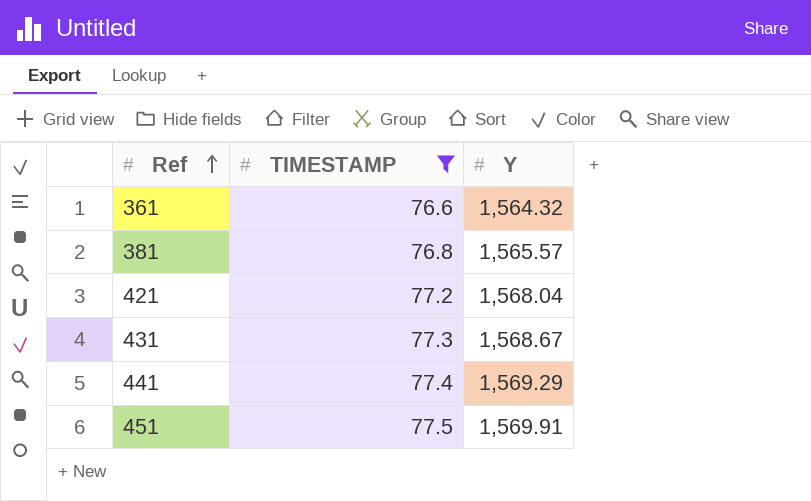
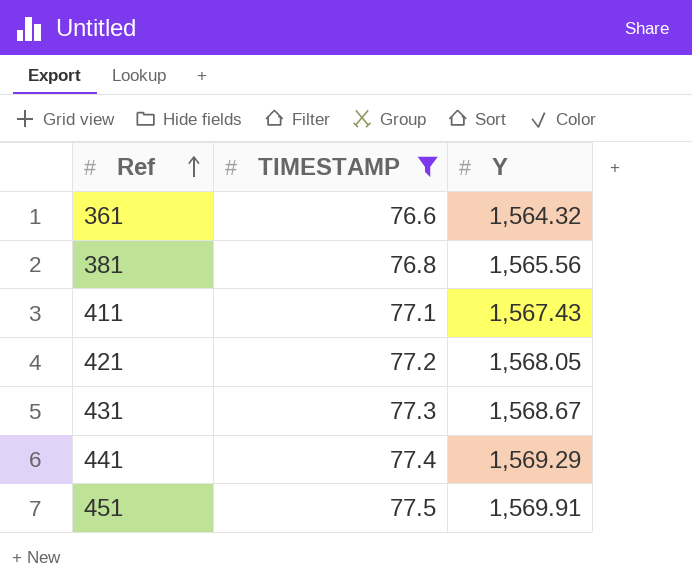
381 | Y: 1,565.57 -> 1,565.56
row 411: none -> 77.1 | 1,567.43
421 | Y: 1,568.04 -> 1,568.05

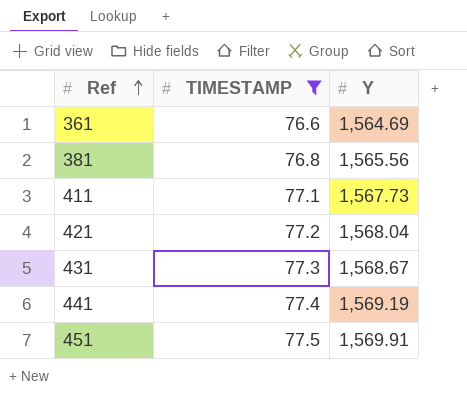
361 | Y: 1,564.32 -> 1,564.69
411 | Y: 1,567.43 -> 1,567.73
421 | Y: 1,568.05 -> 1,568.04
441 | Y: 1,569.29 -> 1,569.19

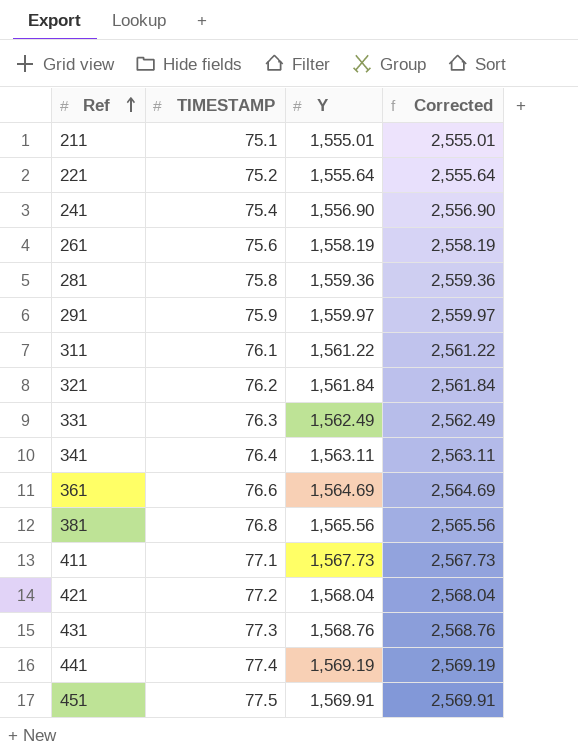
filter: TIMESTAMP >= 76.6 -> none
column Corrected | formula: none -> [Y] + 1000
431 | Y: 1,568.67 -> 1,568.76

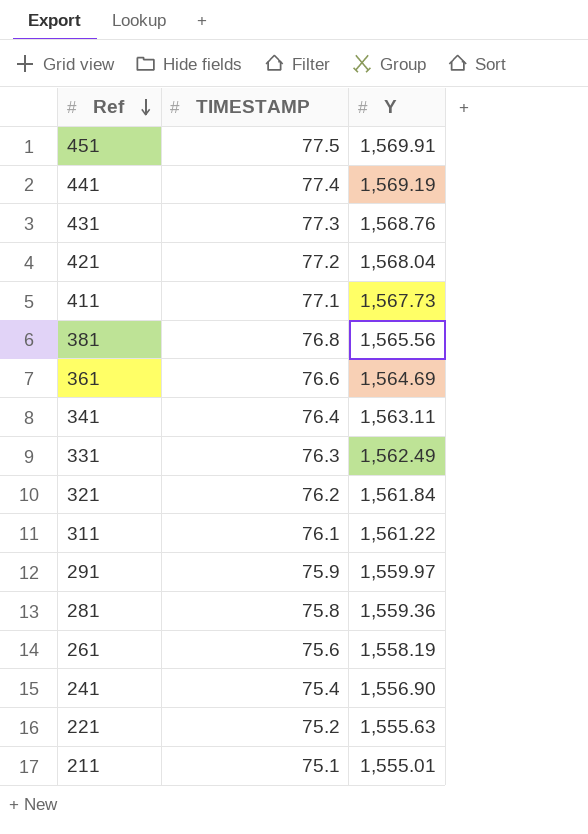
row order: Ref ascending -> Ref descending
column Corrected | formula: [Y] + 1000 -> none
221 | Y: 1,555.64 -> 1,555.63

